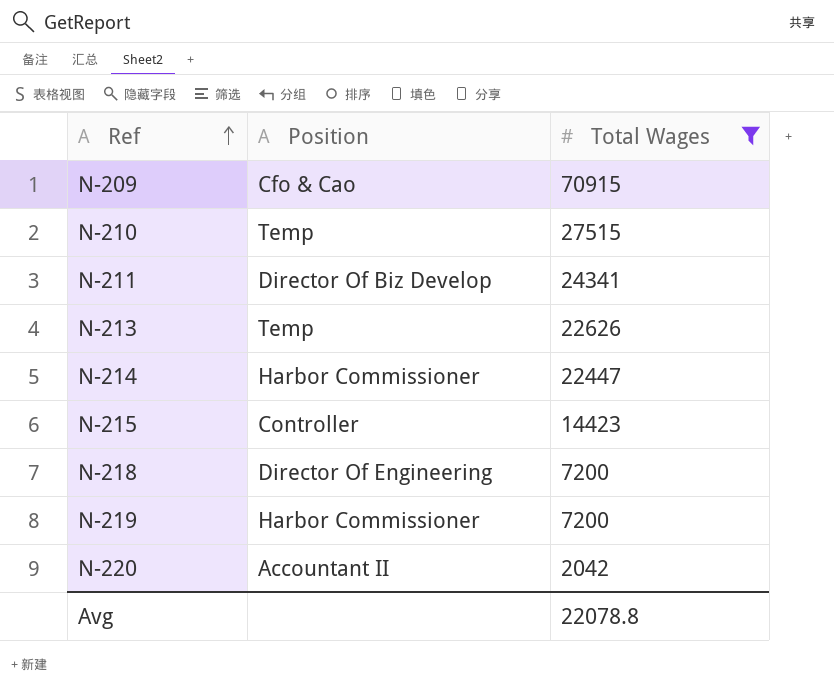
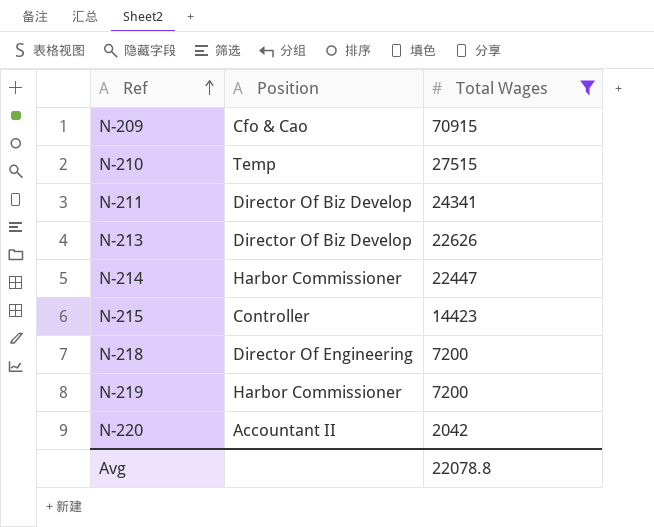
N-213 | Position: Temp -> Director Of Biz Develop

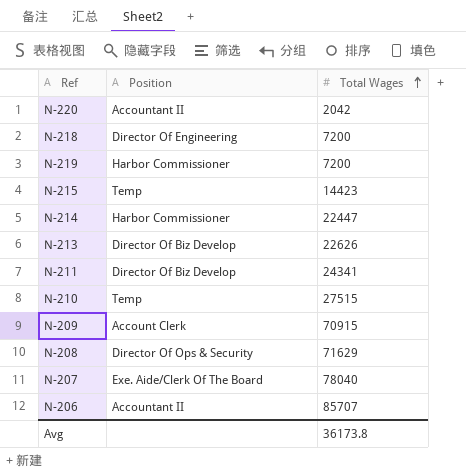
filter: Total Wages <= 70915 -> none
row order: Ref ascending -> Total Wages ascending
N-215 | Position: Controller -> Temp
N-209 | Position: Cfo & Cao -> Account Clerk
Avg | Total Wages: 22078.8 -> 36173.8

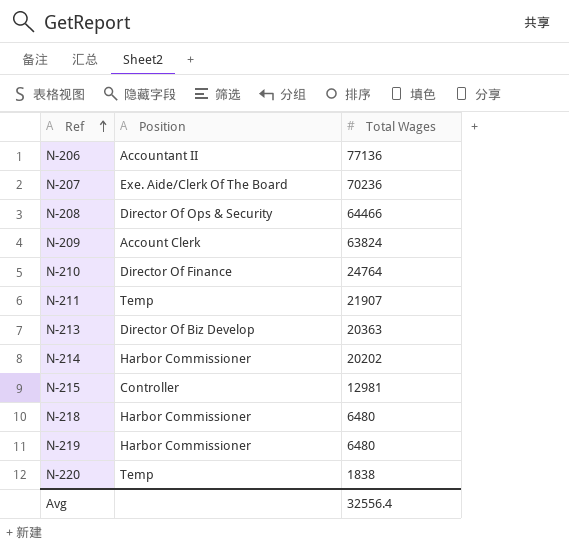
row order: Total Wages ascending -> Ref ascending
N-206 | Total Wages: 85707 -> 77136
N-207 | Total Wages: 78040 -> 70236
N-208 | Total Wages: 71629 -> 64466
N-209 | Total Wages: 70915 -> 63824
N-210 | Position: Temp -> Director Of Finance
N-210 | Total Wages: 27515 -> 24764
N-211 | Position: Director Of Biz Develop -> Temp
N-211 | Total Wages: 24341 -> 21907
N-213 | Total Wages: 22626 -> 20363
N-214 | Total Wages: 22447 -> 20202
N-215 | Position: Temp -> Controller
N-215 | Total Wages: 14423 -> 12981
N-218 | Position: Director Of Engineering -> Harbor Commissioner
N-218 | Total Wages: 7200 -> 6480
N-219 | Total Wages: 7200 -> 6480
N-220 | Position: Accountant II -> Temp
N-220 | Total Wages: 2042 -> 1838
Avg | Total Wages: 36173.8 -> 32556.4

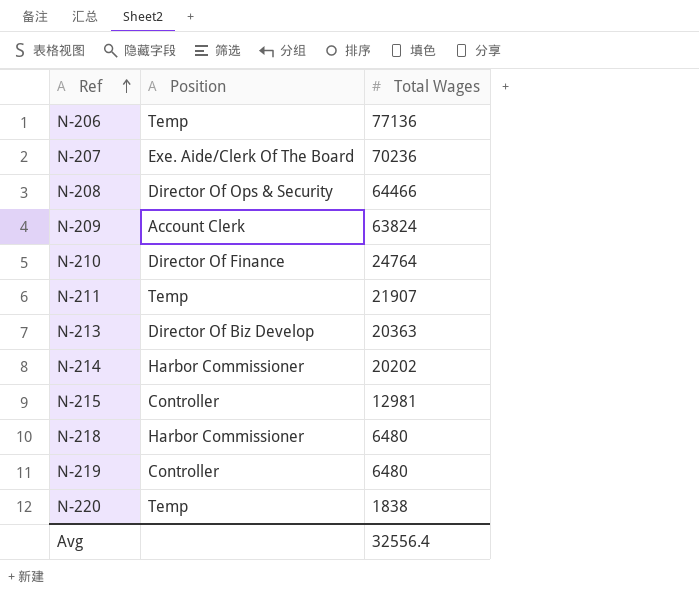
N-206 | Position: Accountant II -> Temp
N-219 | Position: Harbor Commissioner -> Controller

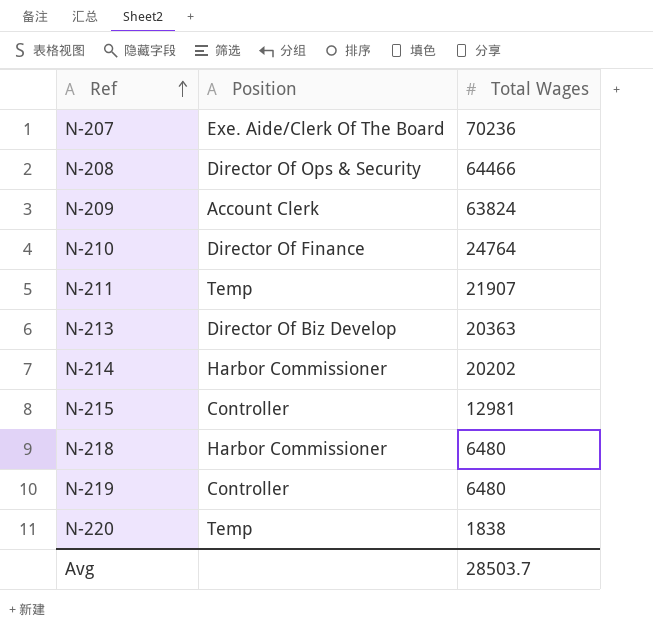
row N-206: Temp | 77136 -> none
Avg | Total Wages: 32556.4 -> 28503.7

